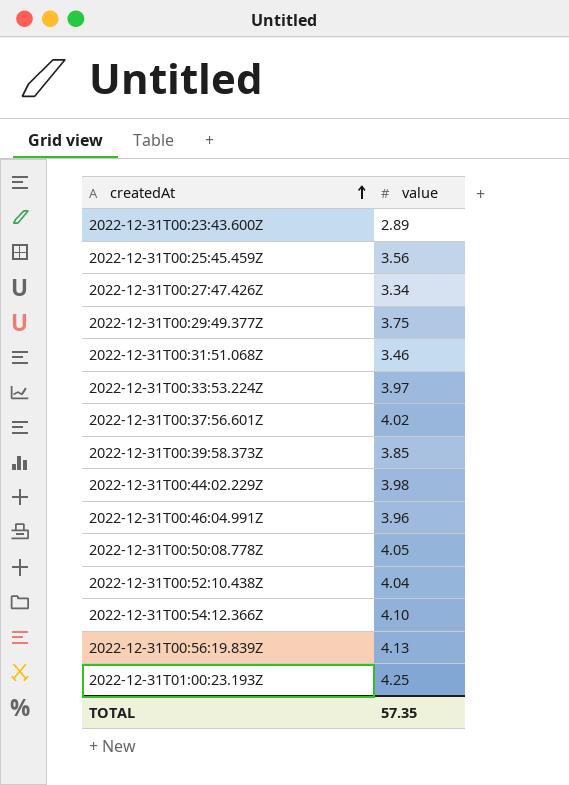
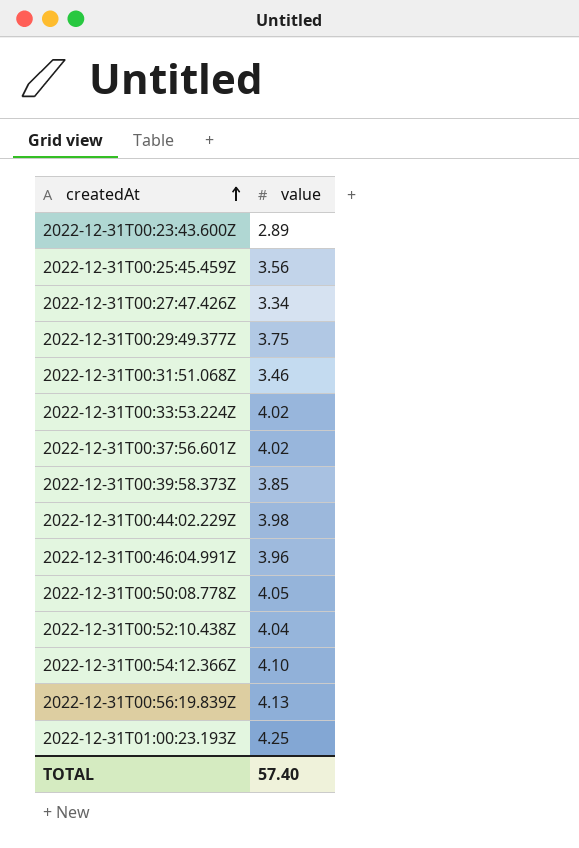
2022-12-31T00:33:53.224Z | value: 3.97 -> 4.02
TOTAL | value: 57.35 -> 57.40

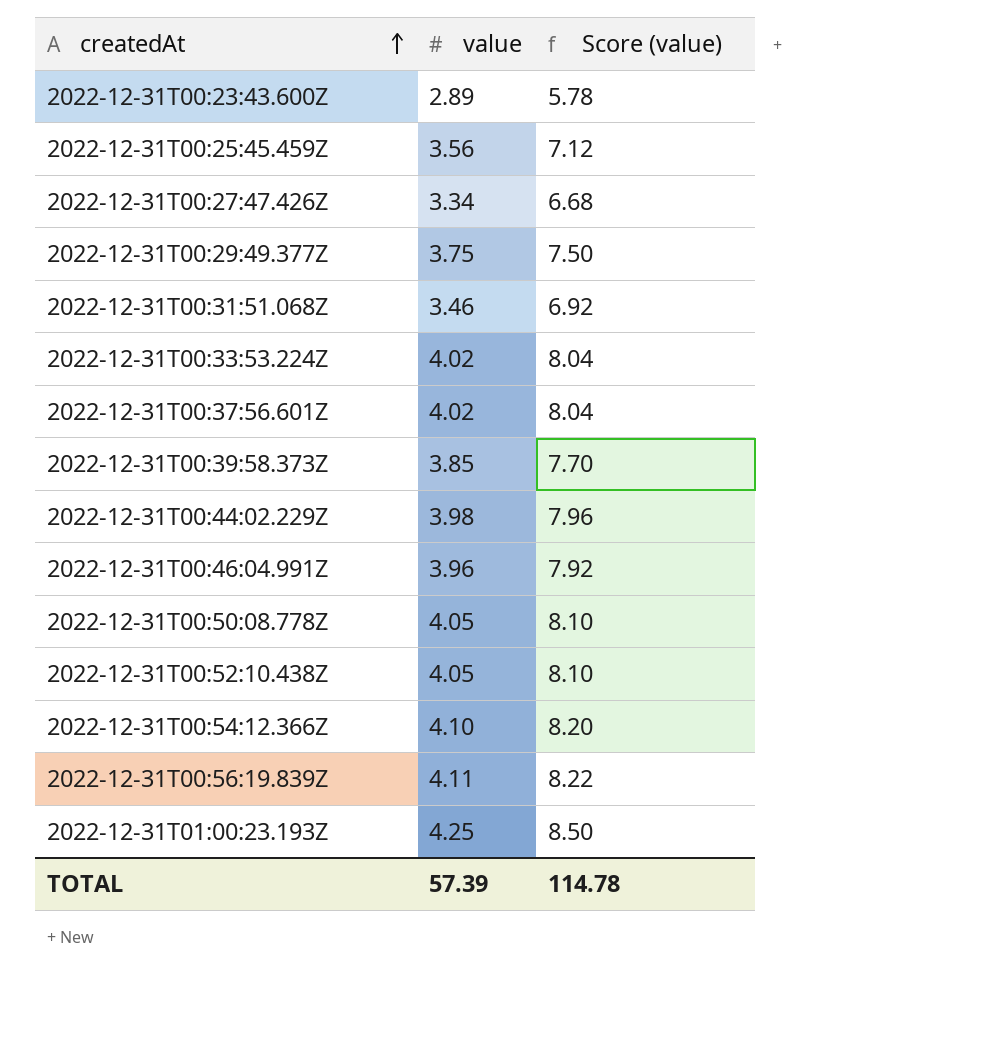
column Score (value) | formula: none -> [value] * 2
2022-12-31T00:52:10.438Z | value: 4.04 -> 4.05
2022-12-31T00:56:19.839Z | value: 4.13 -> 4.11
TOTAL | value: 57.40 -> 57.39

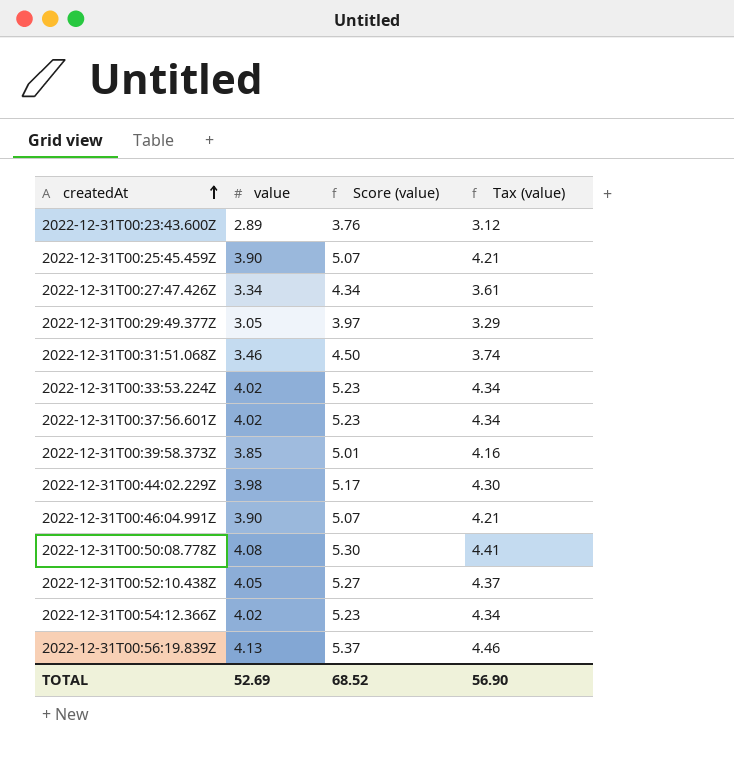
column Score (value) | formula: [value] * 2 -> [value] * 1.3
column Tax (value) | formula: none -> [value] * 1.08
row 2022-12-31T01:00:23.193Z: 4.25 | 8.50 -> none
2022-12-31T00:25:45.459Z | value: 3.56 -> 3.90
2022-12-31T00:29:49.377Z | value: 3.75 -> 3.05
2022-12-31T00:46:04.991Z | value: 3.96 -> 3.90
2022-12-31T00:50:08.778Z | value: 4.05 -> 4.08
2022-12-31T00:54:12.366Z | value: 4.10 -> 4.02
2022-12-31T00:56:19.839Z | value: 4.11 -> 4.13
TOTAL | value: 57.39 -> 52.69
TOTAL | Score (value): 114.78 -> 68.52

